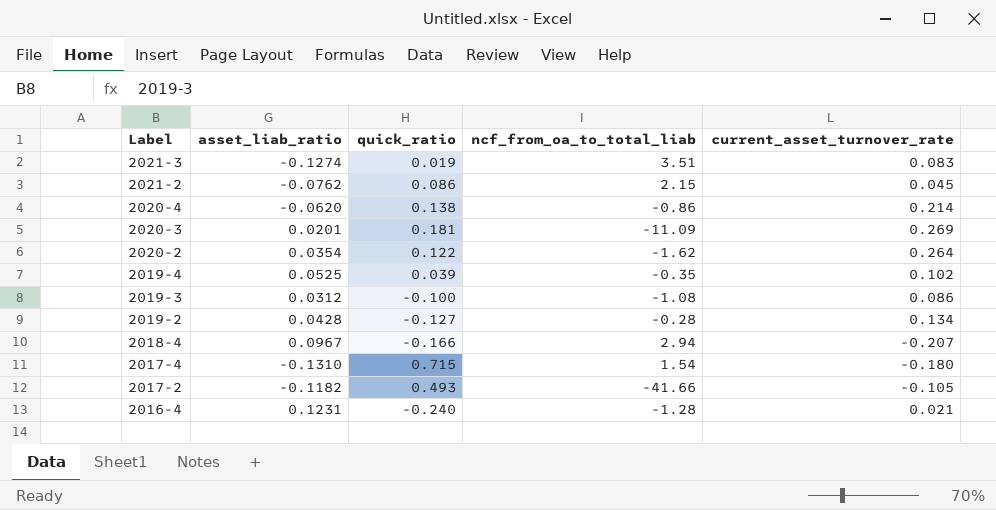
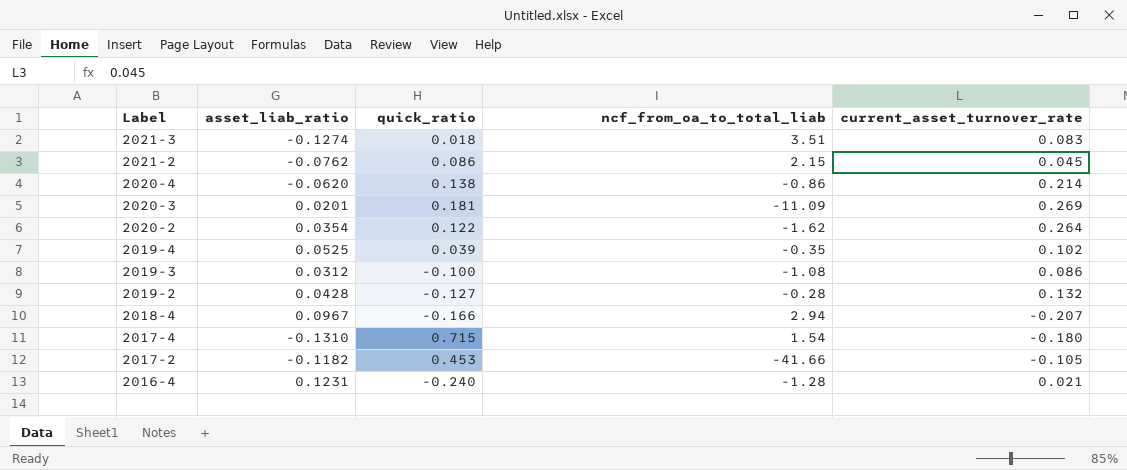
2021-3 | quick_ratio: 0.019 -> 0.018
2019-2 | current_asset_turnover_rate: 0.134 -> 0.132
2017-2 | quick_ratio: 0.493 -> 0.453

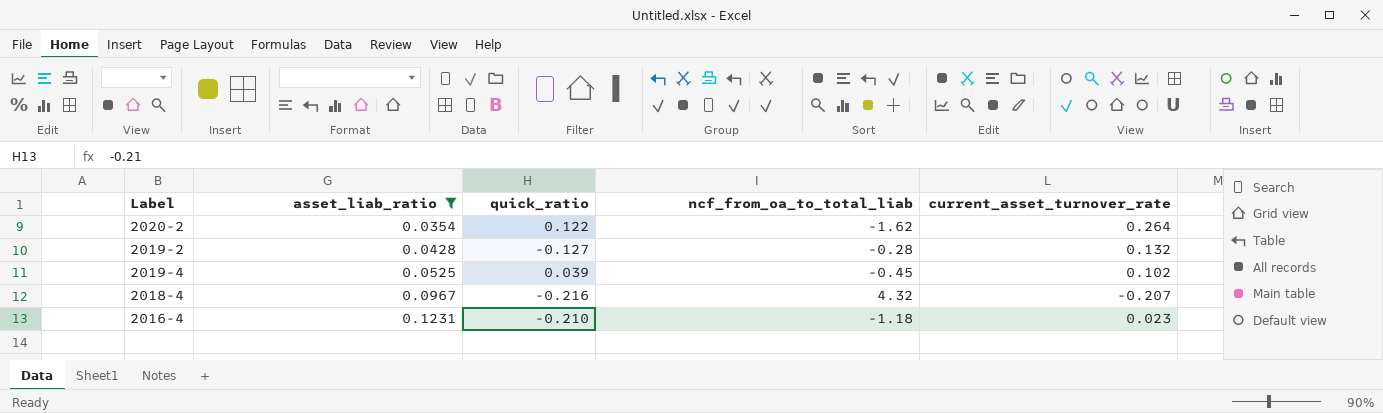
filter: none -> asset_liab_ratio >= 0.0354
row order: Label descending -> asset_liab_ratio ascending
2019-4 | ncf_from_oa_to_total_liab: -0.35 -> -0.45
2018-4 | quick_ratio: -0.166 -> -0.216
2018-4 | ncf_from_oa_to_total_liab: 2.94 -> 4.32
2016-4 | quick_ratio: -0.240 -> -0.210
2016-4 | ncf_from_oa_to_total_liab: -1.28 -> -1.18
2016-4 | current_asset_turnover_rate: 0.021 -> 0.023

